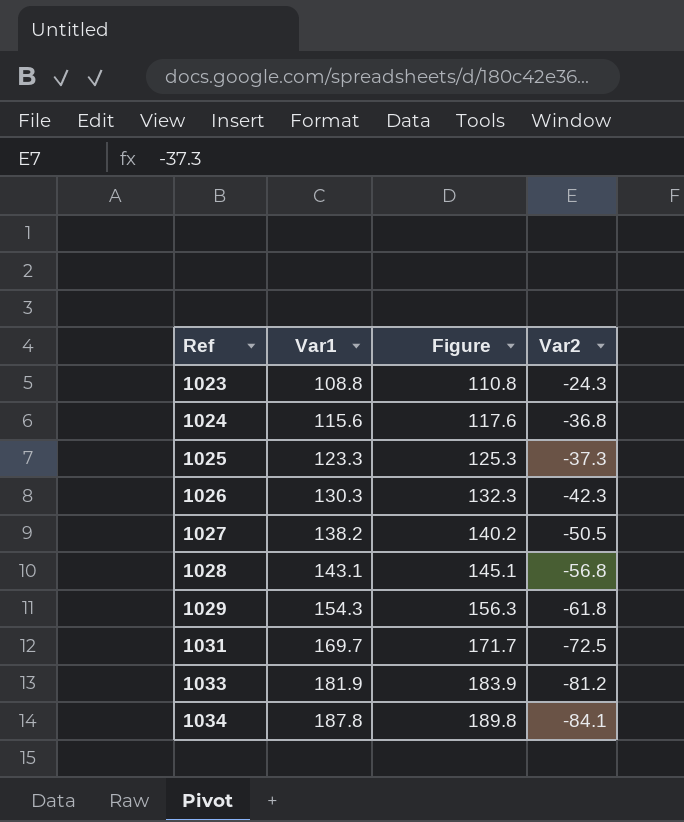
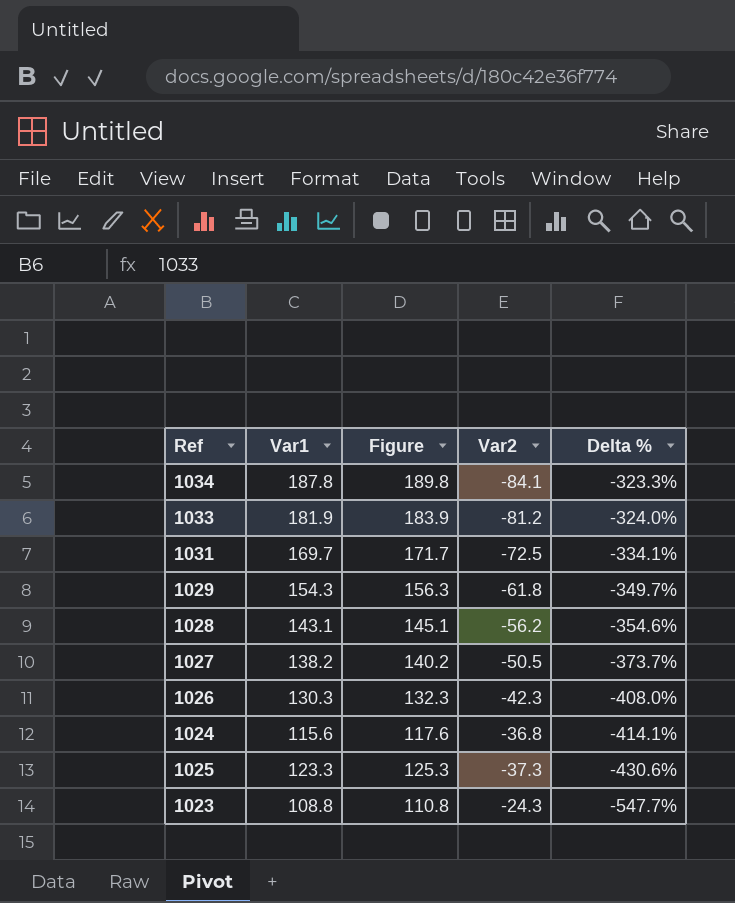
row order: Ref ascending -> Delta % descending
column Delta % | formula: none -> ([Var1] - [Var2]) / [Var2]
1028 | Var2: -56.8 -> -56.2

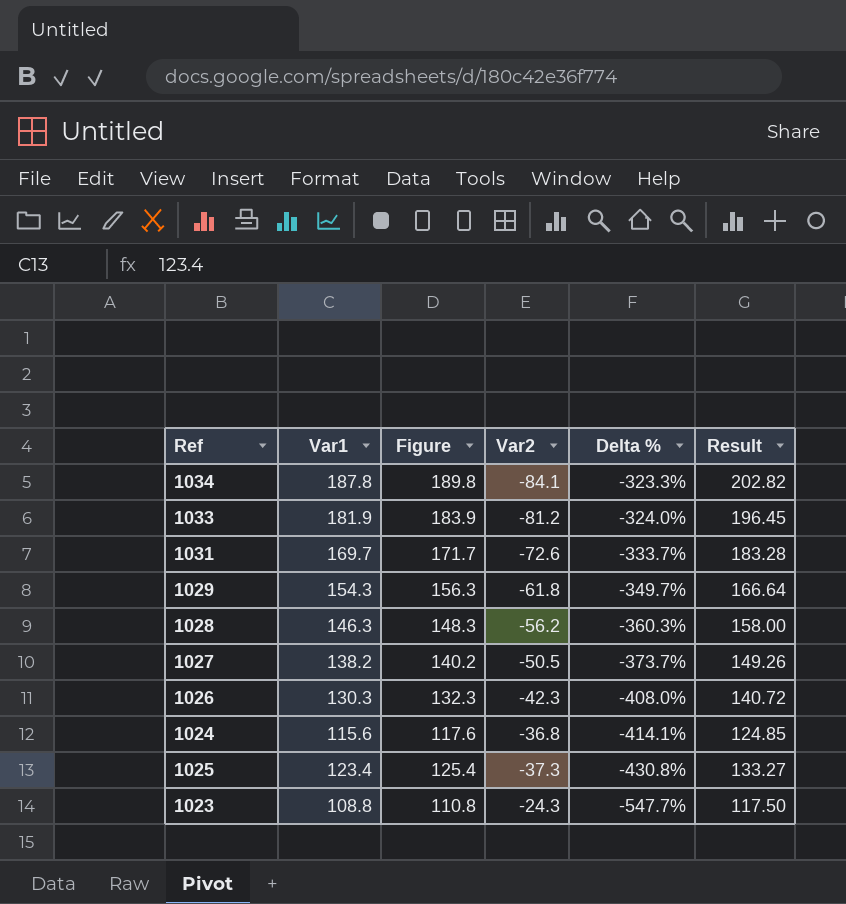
column Result | formula: none -> [Var1] * 1.08
1031 | Var2: -72.5 -> -72.6
1031 | Delta %: -334.1% -> -333.7%
1028 | Var1: 143.1 -> 146.3
1028 | Figure: 145.1 -> 148.3
1028 | Delta %: -354.6% -> -360.3%
1025 | Var1: 123.3 -> 123.4
1025 | Figure: 125.3 -> 125.4
1025 | Delta %: -430.6% -> -430.8%

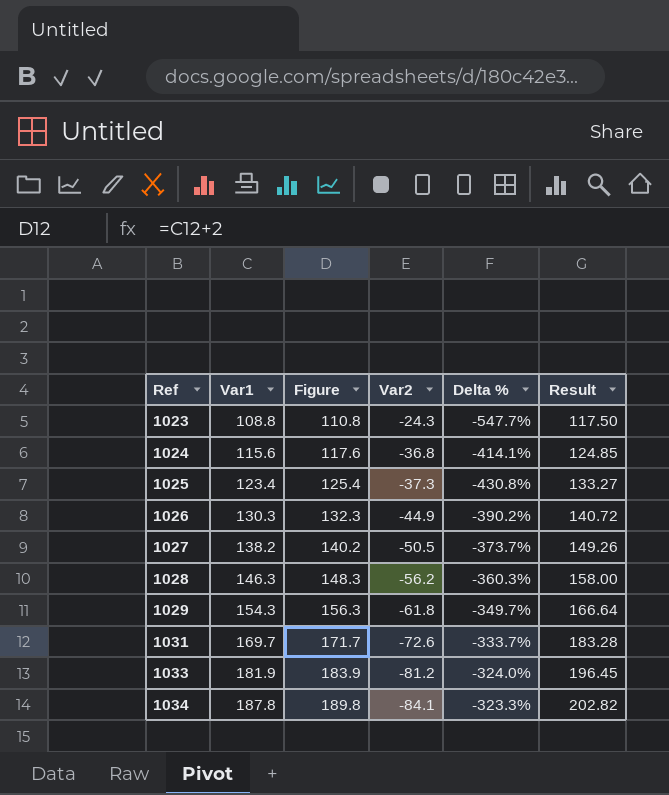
row order: Delta % descending -> Ref ascending
1026 | Var2: -42.3 -> -44.9
1026 | Delta %: -408.0% -> -390.2%

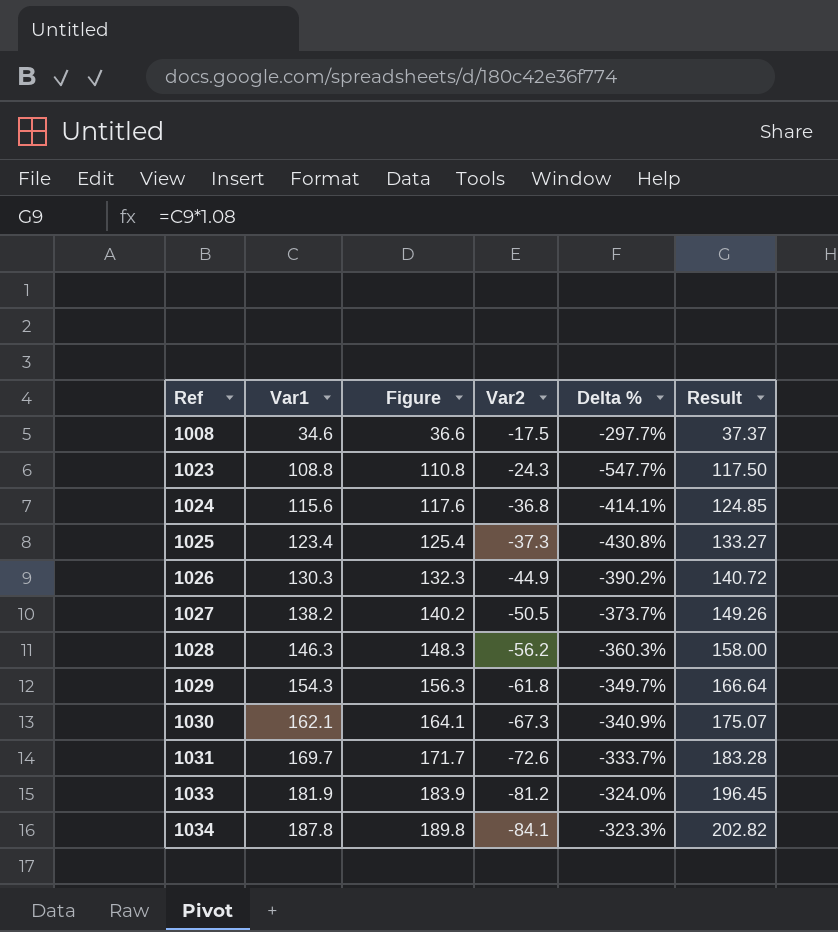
row 1008: none -> 34.6 | 36.6 | -17.5 | -297.7% | 37.37
row 1030: none -> 162.1 | 164.1 | -67.3 | -340.9% | 175.07

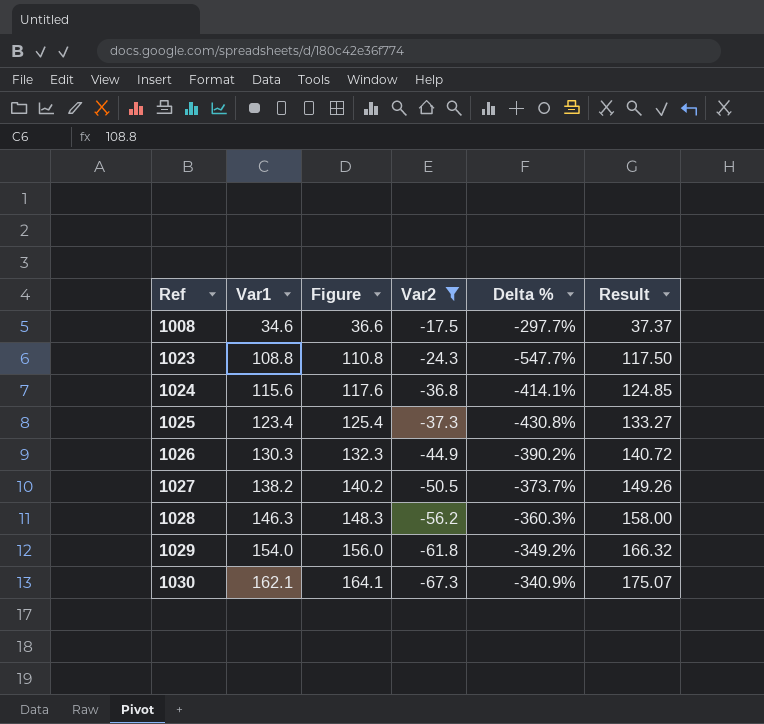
filter: none -> Var2 >= -67.3
1029 | Var1: 154.3 -> 154.0
1029 | Figure: 156.3 -> 156.0
1029 | Delta %: -349.7% -> -349.2%
1029 | Result: 166.64 -> 166.32

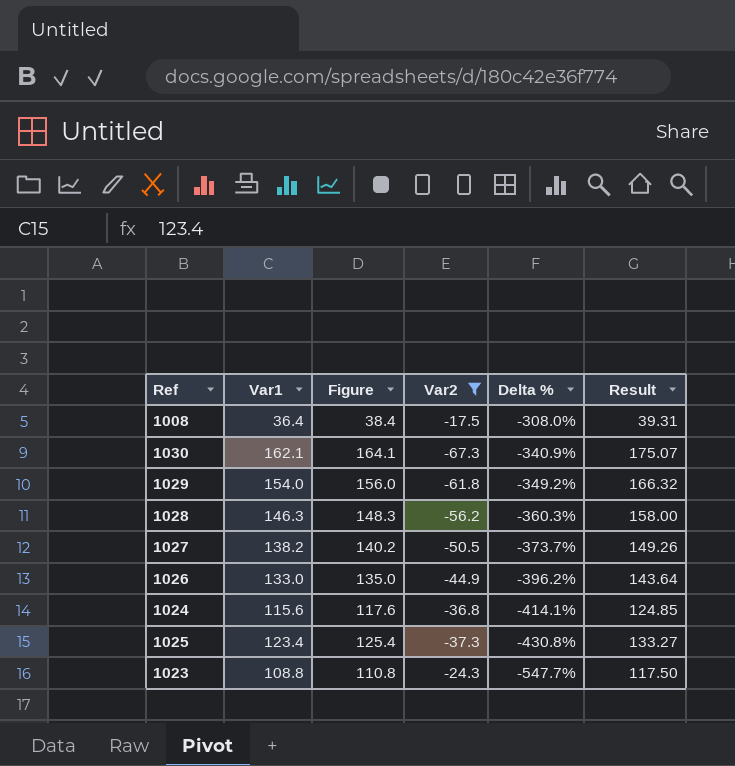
row order: Ref ascending -> Delta % descending
1008 | Var1: 34.6 -> 36.4
1008 | Figure: 36.6 -> 38.4
1008 | Delta %: -297.7% -> -308.0%
1008 | Result: 37.37 -> 39.31
1026 | Var1: 130.3 -> 133.0
1026 | Figure: 132.3 -> 135.0
1026 | Delta %: -390.2% -> -396.2%
1026 | Result: 140.72 -> 143.64

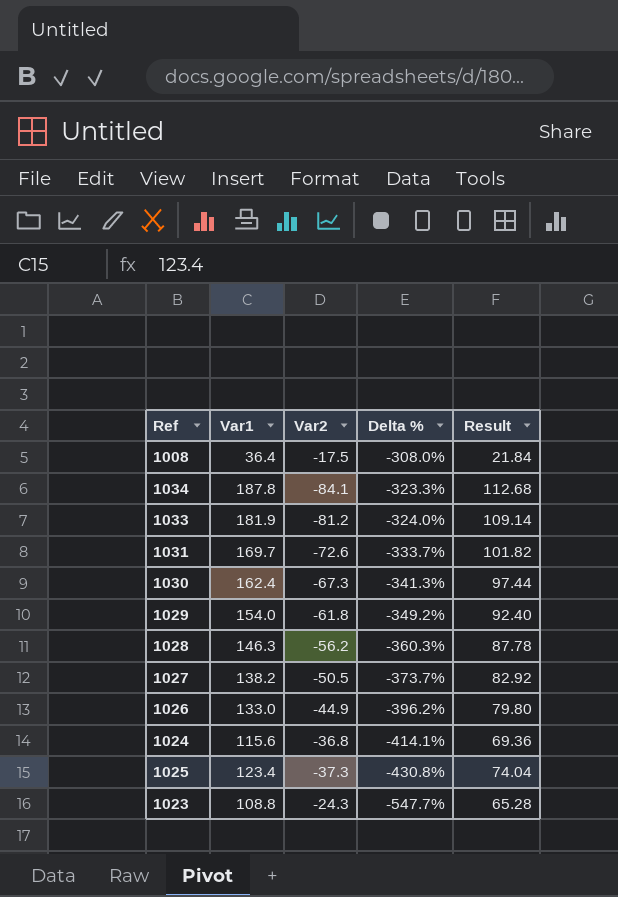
filter: Var2 >= -67.3 -> none
column Figure | formula: [Var1] + 2 -> none
column Result | formula: [Var1] * 1.08 -> [Var1] * 0.6
1030 | Var1: 162.1 -> 162.4
1030 | Delta %: -340.9% -> -341.3%

